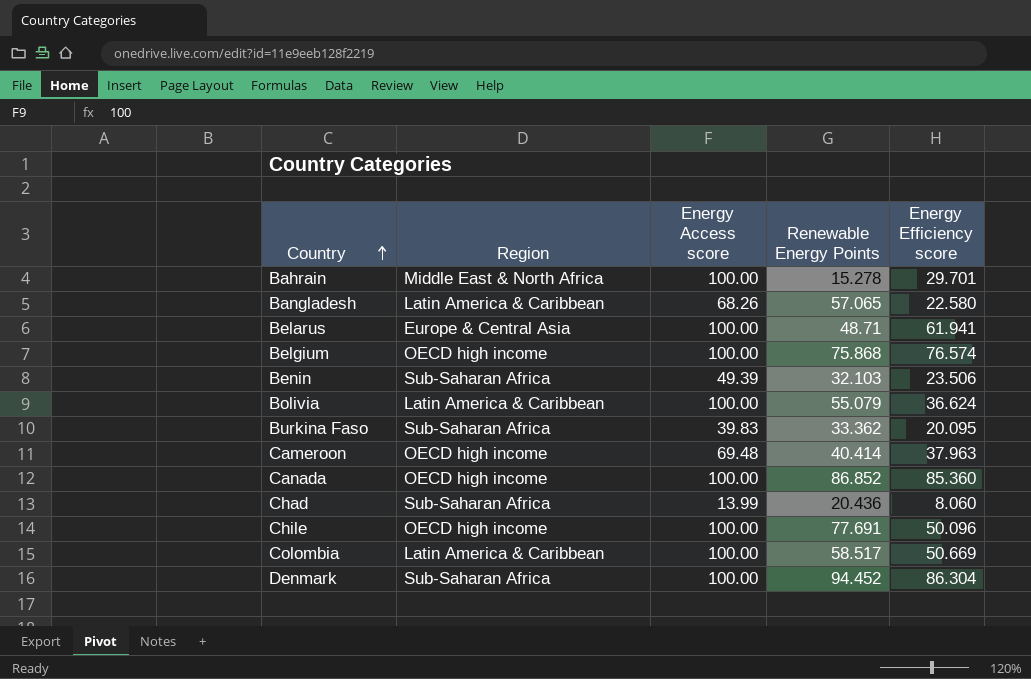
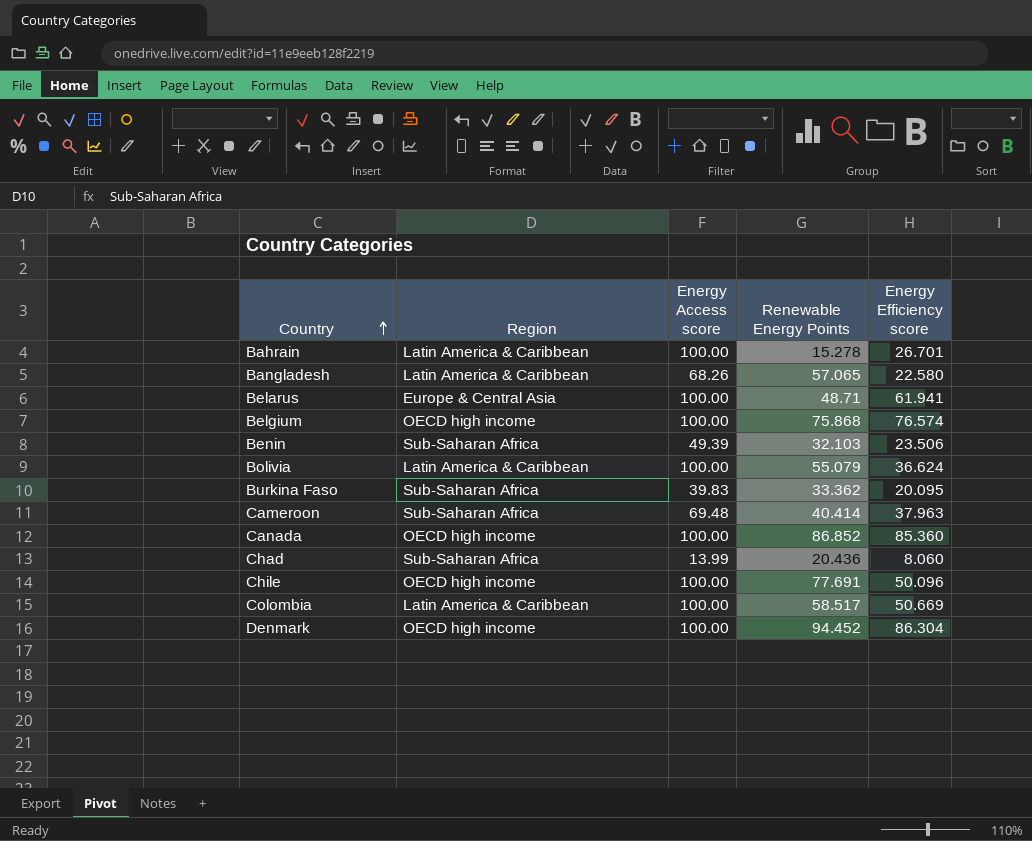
Bahrain | Region: Middle East & North Africa -> Latin America & Caribbean
Bahrain | Energy Efficiency score: 29.701 -> 26.701
Cameroon | Region: OECD high income -> Sub-Saharan Africa
Denmark | Region: Sub-Saharan Africa -> OECD high income

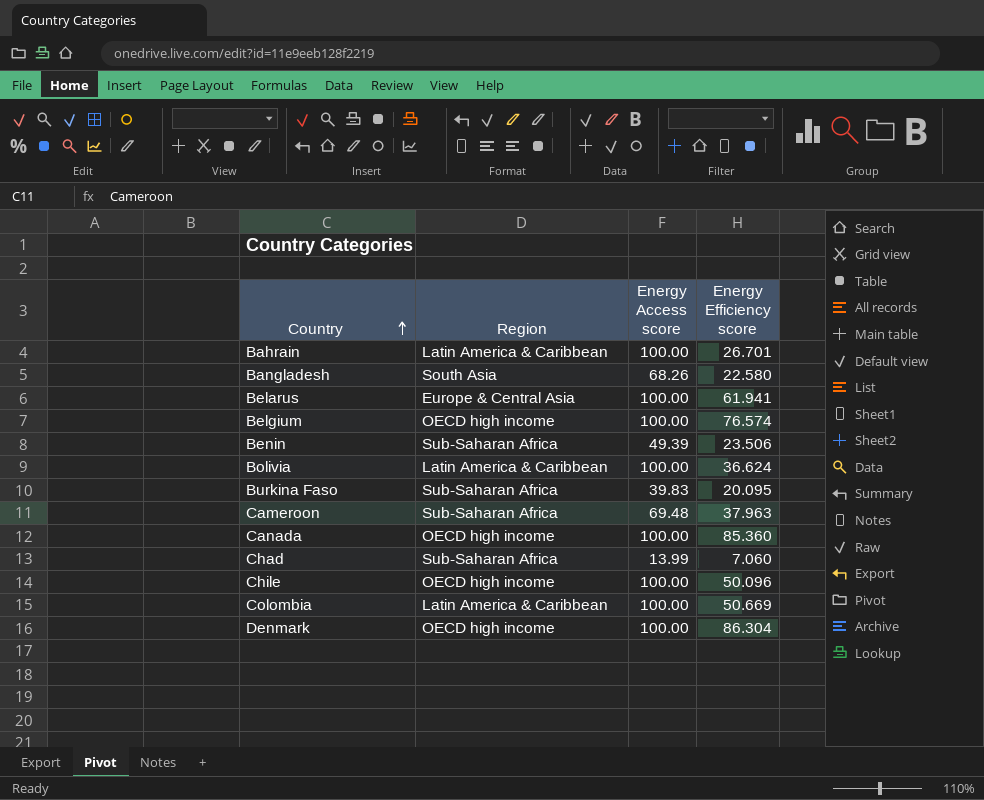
column Renewable Energy Points | position: 4 -> none
Bangladesh | Region: Latin America & Caribbean -> South Asia
Chad | Energy Efficiency score: 8.060 -> 7.060

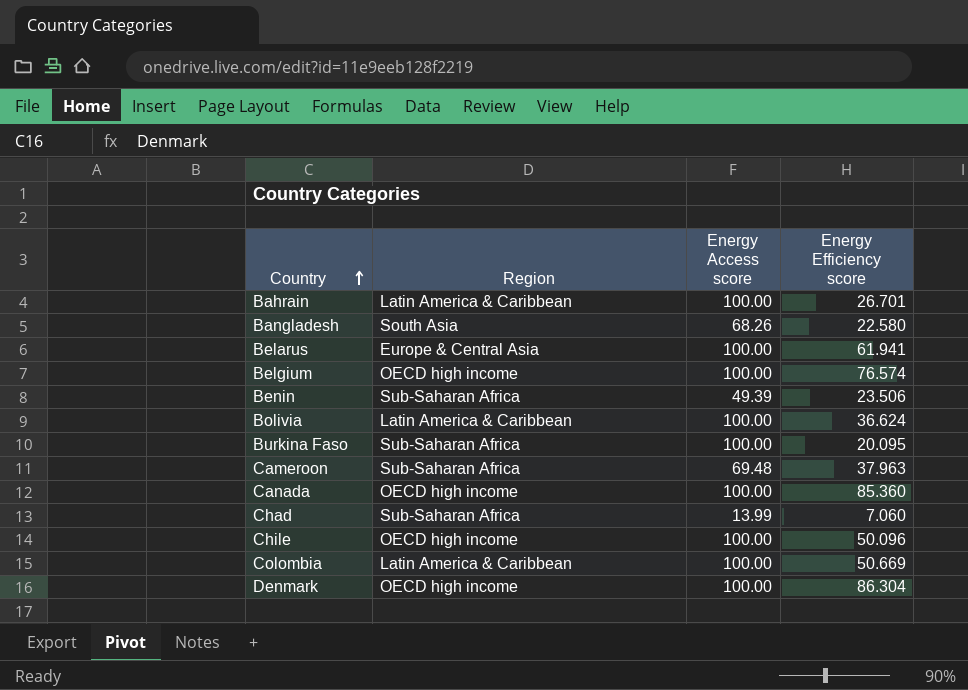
Burkina Faso | Energy Access score: 39.83 -> 100.00

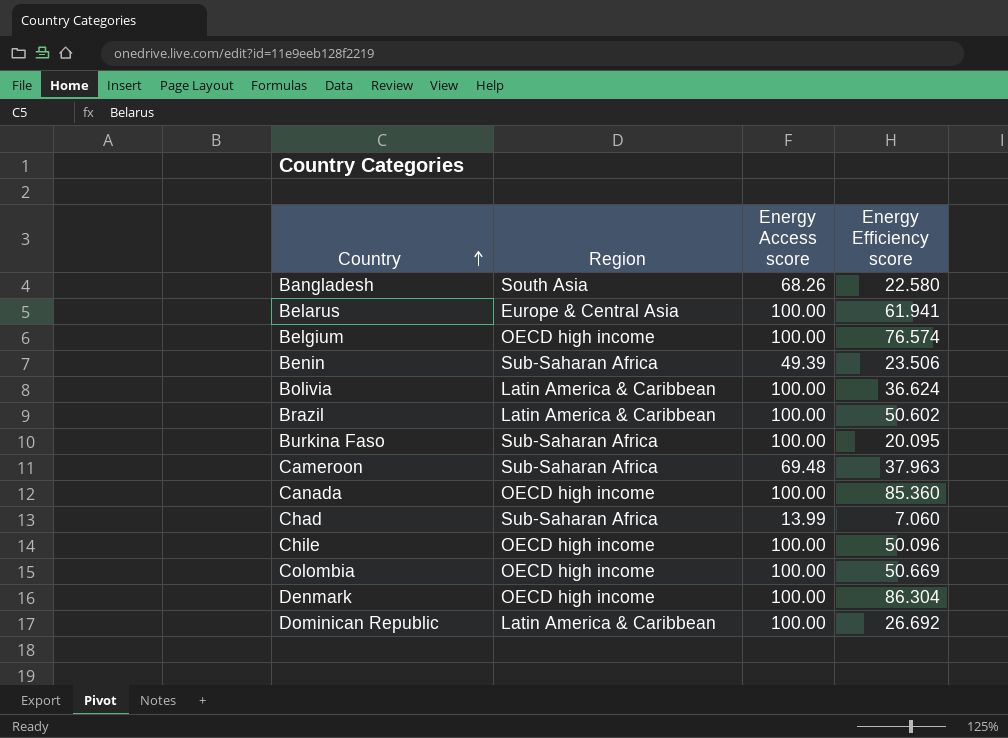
row Bahrain: Latin America & Caribbean | 100.00 | 26.701 -> none
row Brazil: none -> Latin America & Caribbean | 100.00 | 50.602
Colombia | Region: Latin America & Caribbean -> OECD high income
row Dominican Republic: none -> Latin America & Caribbean | 100.00 | 26.692

